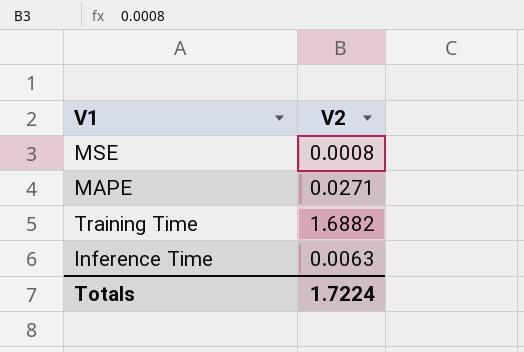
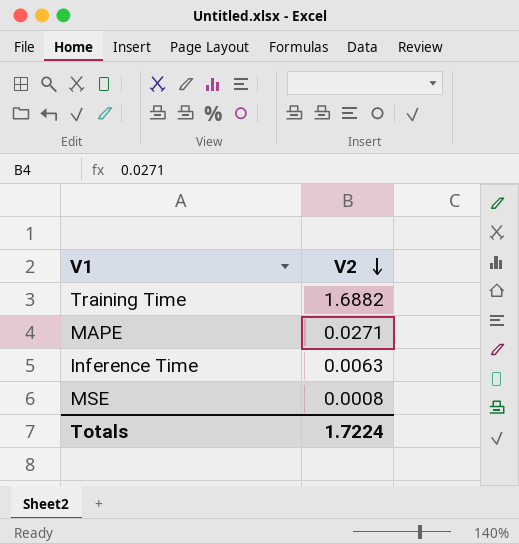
row order: none -> V2 descending

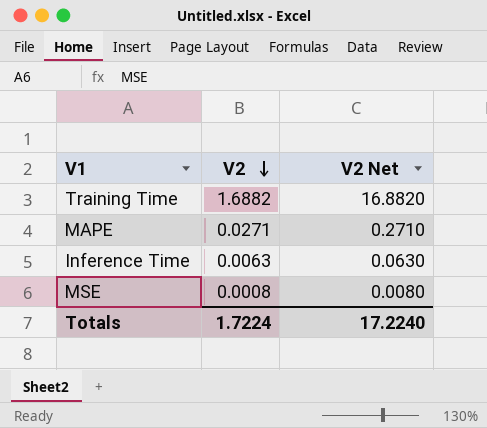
column V2 Net | formula: none -> [V2] * 10

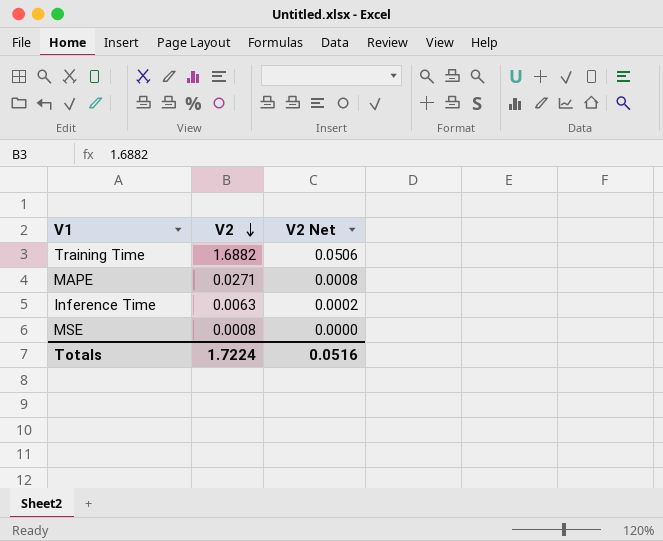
column V2 Net | formula: [V2] * 10 -> [V2] * 0.03
Totals | V2 Net: 17.2240 -> 0.0516

